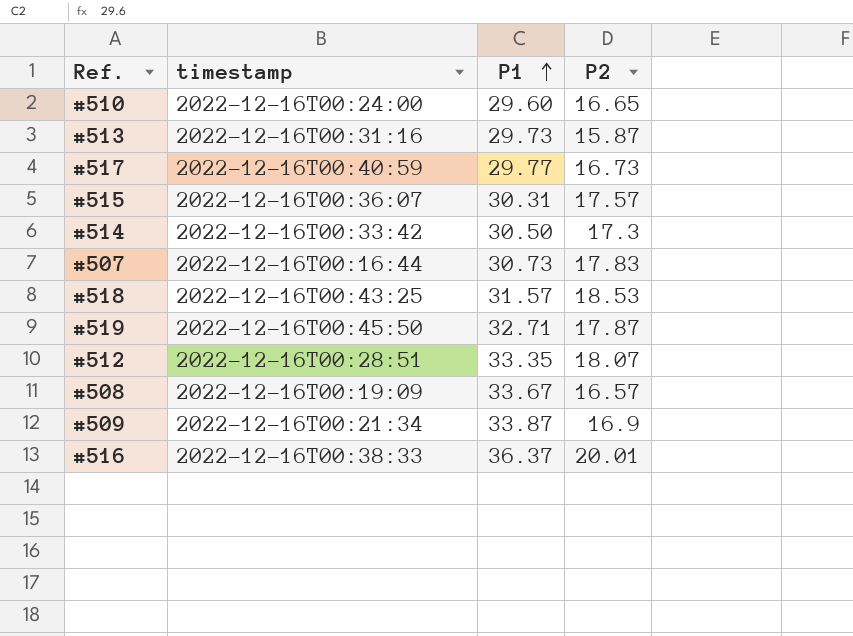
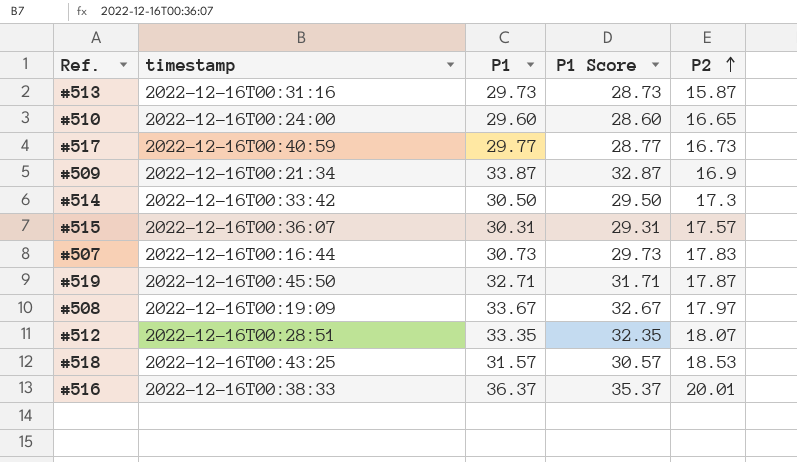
row order: P1 ascending -> P2 ascending
column P1 Score | formula: none -> [P1] - 1
#508 | P2: 16.57 -> 17.97

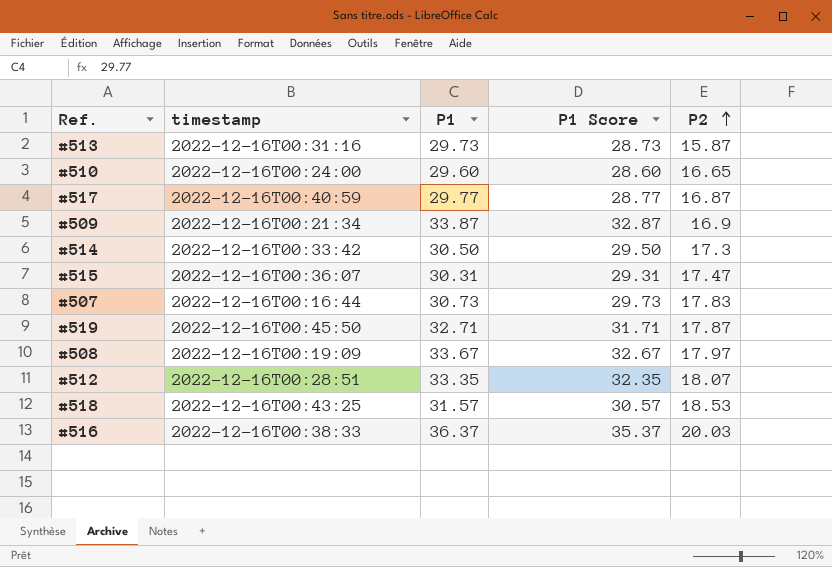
#517 | P2: 16.73 -> 16.87
#515 | P2: 17.57 -> 17.47
#516 | P2: 20.01 -> 20.03

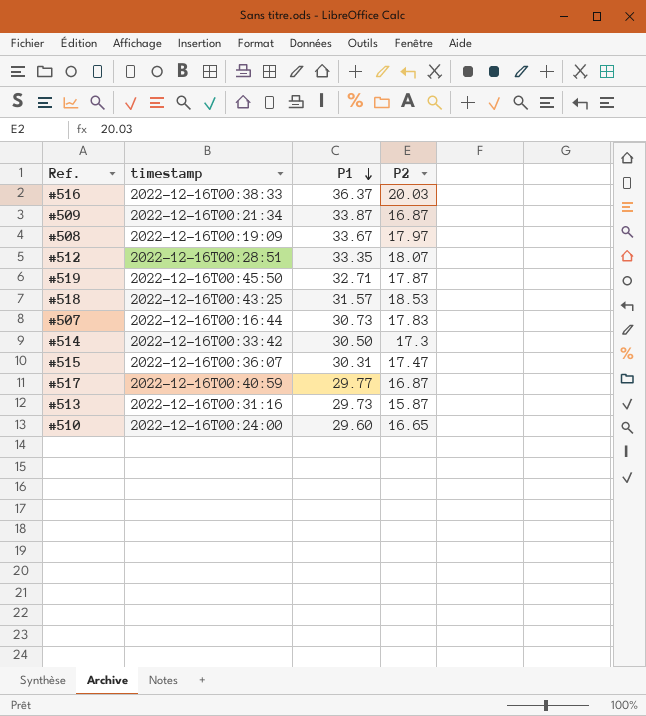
row order: P2 ascending -> P1 descending
column P1 Score | formula: [P1] - 1 -> none
#509 | P2: 16.9 -> 16.87

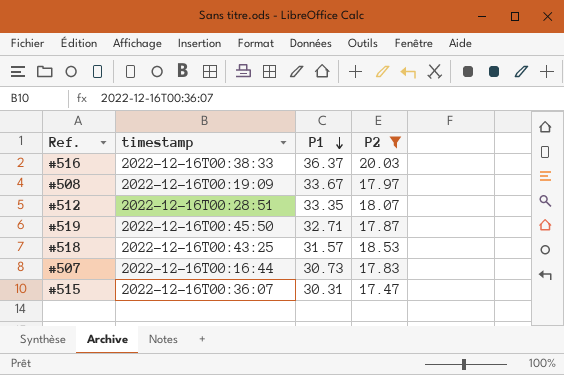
filter: none -> P2 >= 17.47

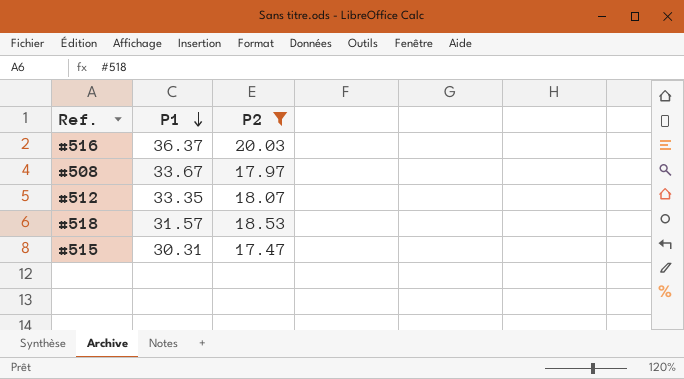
column timestamp | position: 2 -> none
row #519: 2022-12-16T00:45:50 | 32.71 | 17.87 -> none
row #507: 2022-12-16T00:16:44 | 30.73 | 17.83 -> none

